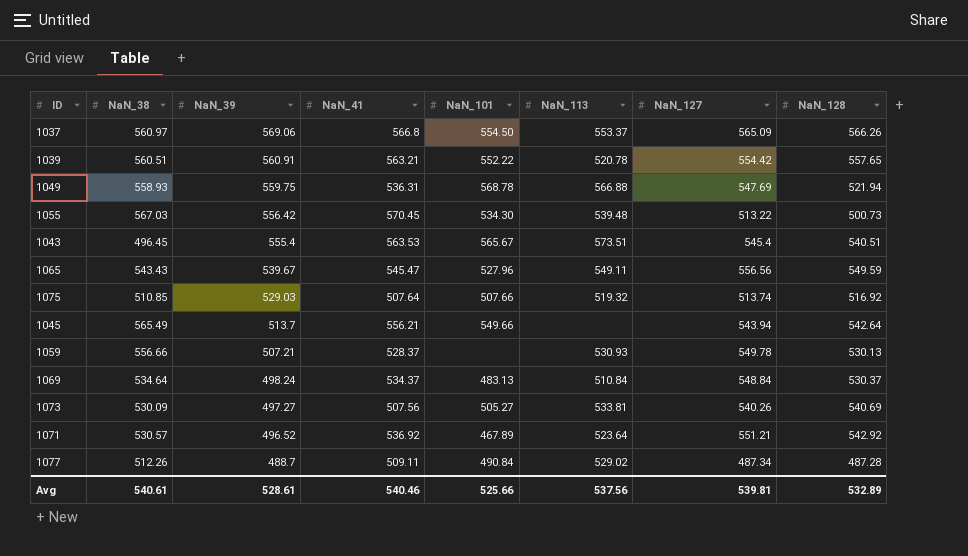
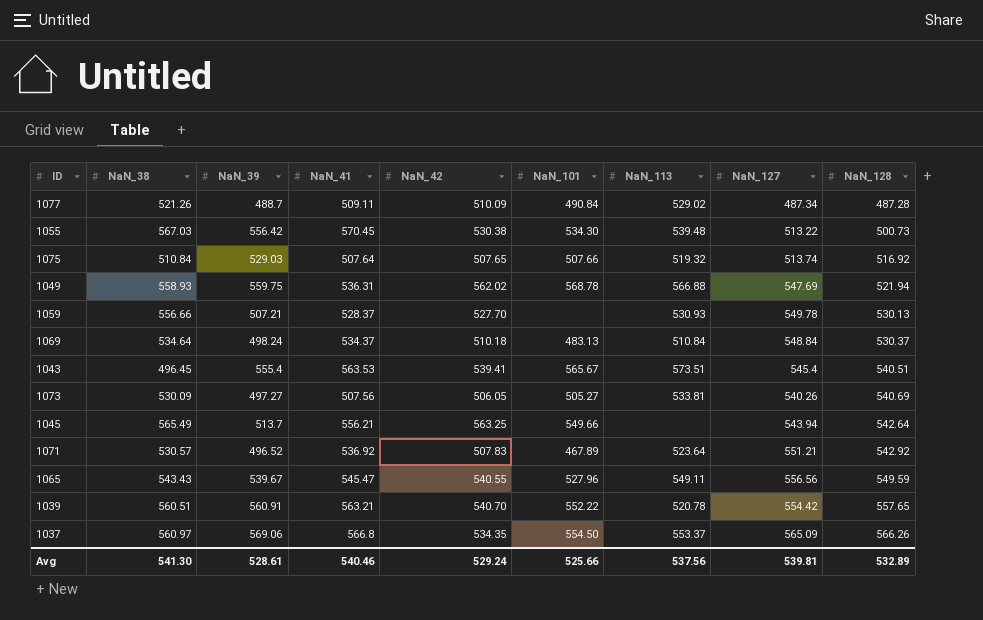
row order: NaN_39 descending -> NaN_128 ascending
column NaN_42 | position: none -> 5
1077 | NaN_38: 512.26 -> 521.26
1075 | NaN_38: 510.85 -> 510.84
Avg | NaN_38: 540.61 -> 541.30

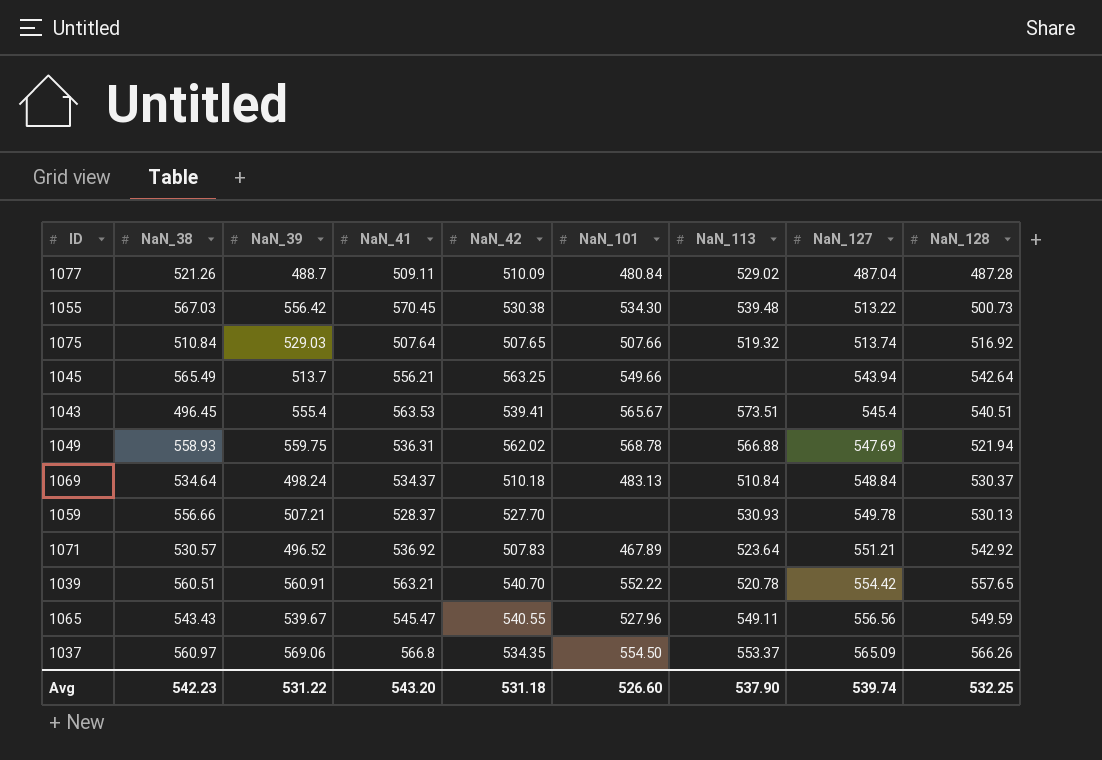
row order: NaN_128 ascending -> NaN_127 ascending
row 1073: 530.09 | 497.27 | 507.56 | 506.05 | 505.27 | 533.81 | 540.26 | 540.69 -> none
1077 | NaN_101: 490.84 -> 480.84
1077 | NaN_127: 487.34 -> 487.04
Avg | NaN_38: 541.30 -> 542.23
Avg | NaN_39: 528.61 -> 531.22
Avg | NaN_41: 540.46 -> 543.20
Avg | NaN_42: 529.24 -> 531.18
Avg | NaN_101: 525.66 -> 526.60
Avg | NaN_113: 537.56 -> 537.90
Avg | NaN_127: 539.81 -> 539.74
Avg | NaN_128: 532.89 -> 532.25

